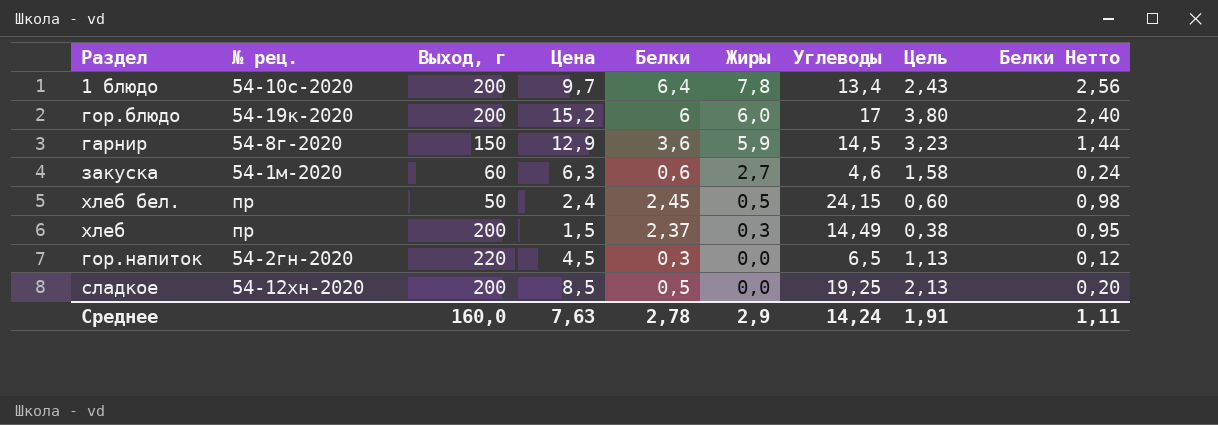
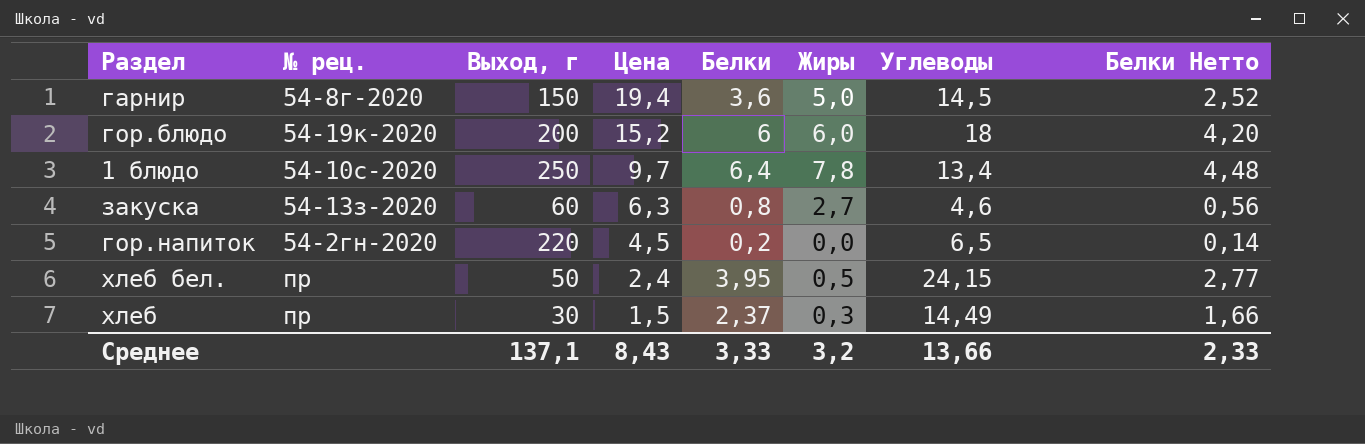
row order: Жиры descending -> Цена descending
column Цель | formula: [Цена] * 0,25 -> none
column Белки Нетто | formula: [Белки] * 0,4 -> [Белки] * 0,7
row сладкое: 54-12хн-2020 | 200 | 8,5 | 0,5 | 0,0 | 19,25 | 2,13 | 0,20 -> none
гарнир | Цена: 12,9 -> 19,4
гарнир | Жиры: 5,9 -> 5,0
гор.блюдо | Углеводы: 17 -> 18
1 блюдо | Выход, г: 200 -> 250
закуска | № рец.: 54-1м-2020 -> 54-13з-2020
закуска | Белки: 0,6 -> 0,8
гор.напиток | Белки: 0,3 -> 0,2
хлеб бел. | Белки: 2,45 -> 3,95
хлеб | Выход, г: 200 -> 30
Среднее | Выход, г: 160,0 -> 137,1
Среднее | Цена: 7,63 -> 8,43
Среднее | Белки: 2,78 -> 3,33
Среднее | Жиры: 2,9 -> 3,2
Среднее | Углеводы: 14,24 -> 13,66
Среднее | Белки Нетто: 1,11 -> 2,33

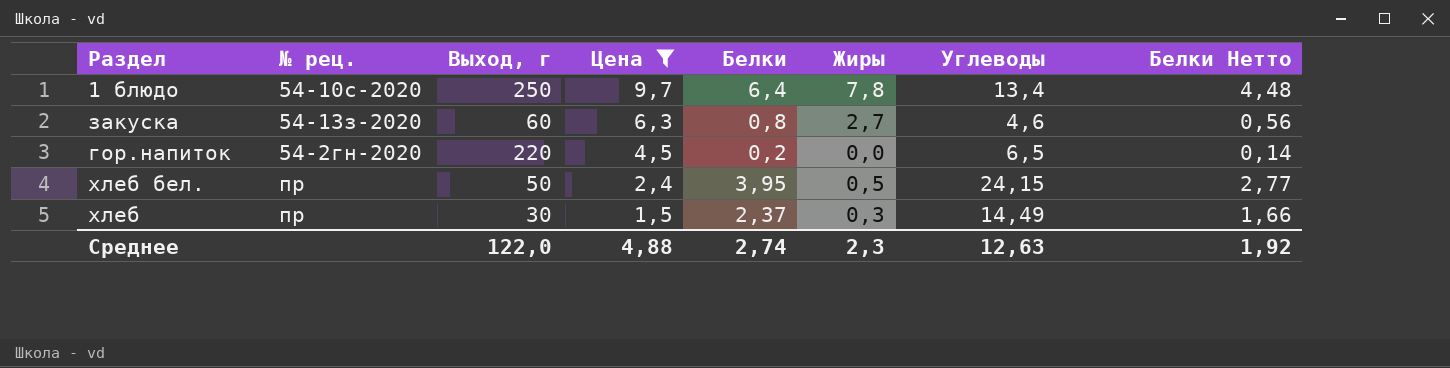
filter: none -> Цена <= 9,7
Среднее | Выход, г: 137,1 -> 122,0
Среднее | Цена: 8,43 -> 4,88
Среднее | Белки: 3,33 -> 2,74
Среднее | Жиры: 3,2 -> 2,3
Среднее | Углеводы: 13,66 -> 12,63
Среднее | Белки Нетто: 2,33 -> 1,92

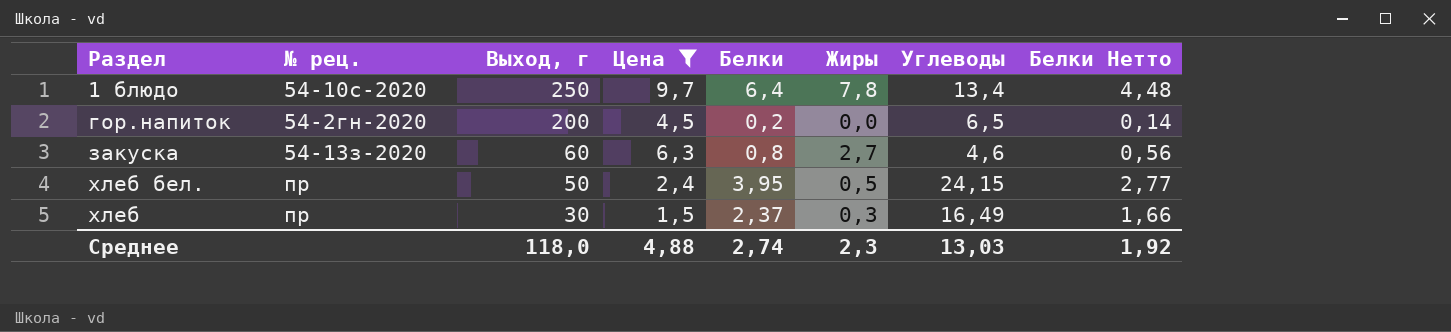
row order: Цена descending -> Выход, г descending
гор.напиток | Выход, г: 220 -> 200
хлеб | Углеводы: 14,49 -> 16,49
Среднее | Выход, г: 122,0 -> 118,0
Среднее | Углеводы: 12,63 -> 13,03

